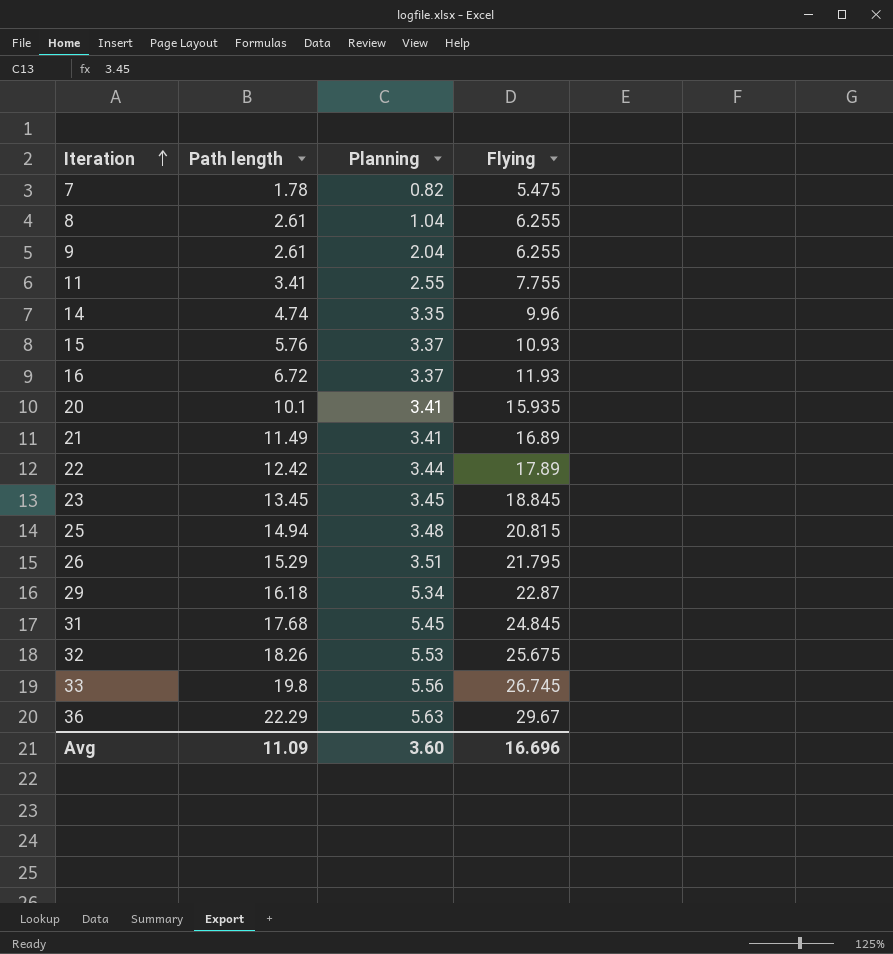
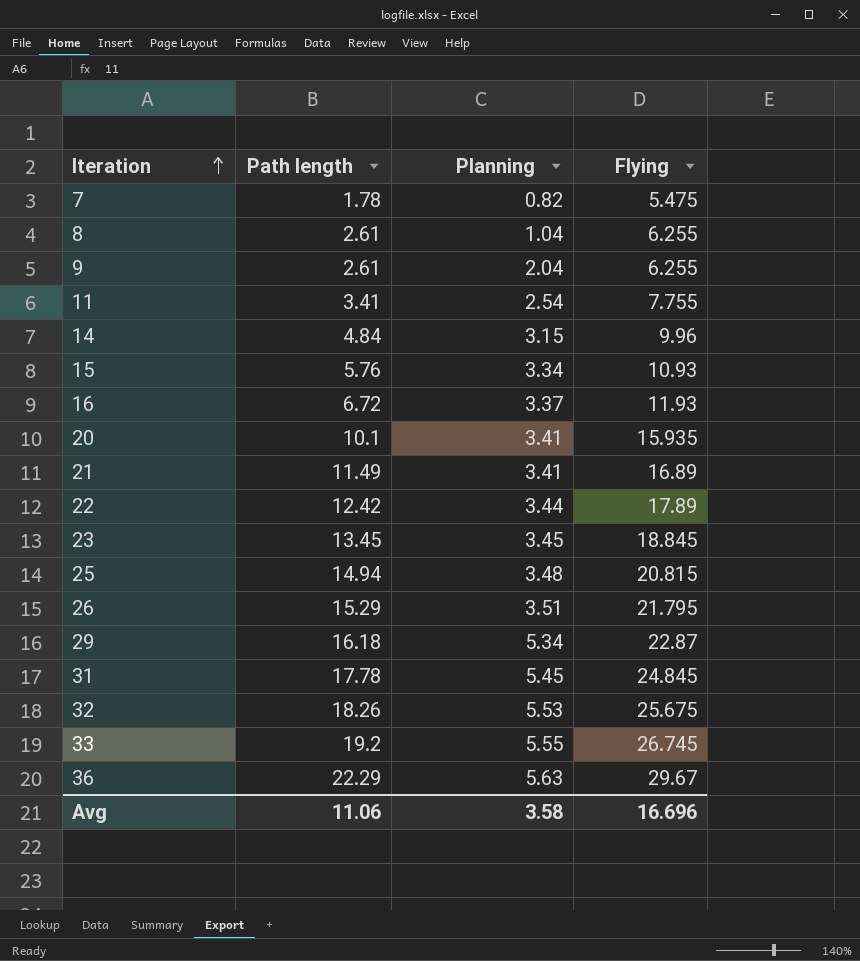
11 | Planning: 2.55 -> 2.54
14 | Path length: 4.74 -> 4.84
14 | Planning: 3.35 -> 3.15
15 | Planning: 3.37 -> 3.34
31 | Path length: 17.68 -> 17.78
33 | Path length: 19.8 -> 19.2
33 | Planning: 5.56 -> 5.55
Avg | Path length: 11.09 -> 11.06
Avg | Planning: 3.60 -> 3.58

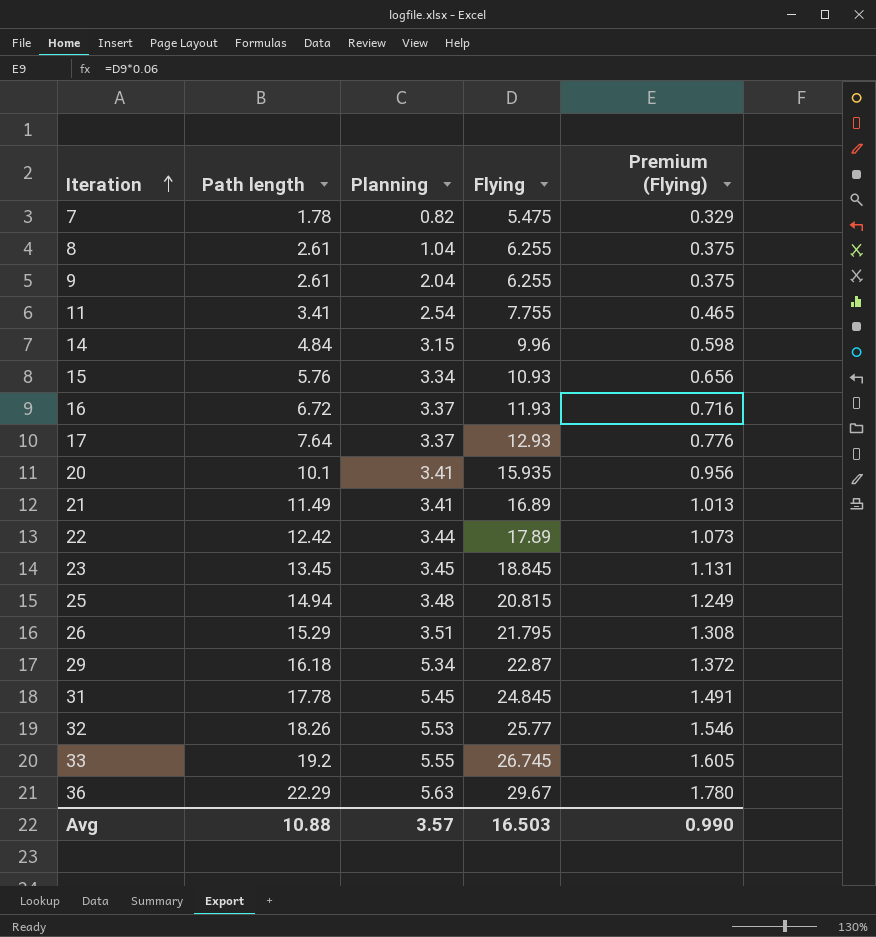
column Premium (Flying) | formula: none -> [Flying] * 0.06
row 17: none -> 7.64 | 3.37 | 12.93 | 0.776
32 | Flying: 25.675 -> 25.77
Avg | Path length: 11.06 -> 10.88
Avg | Planning: 3.58 -> 3.57
Avg | Flying: 16.696 -> 16.503

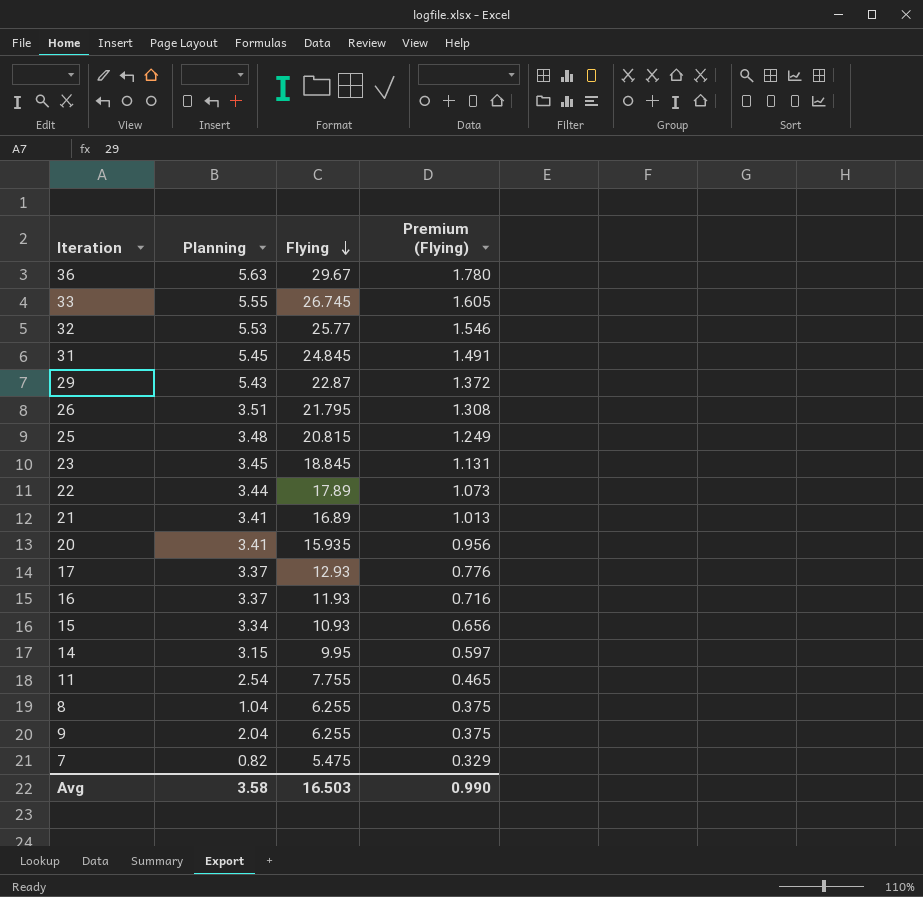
row order: Iteration ascending -> Flying descending
column Path length | position: 2 -> none
29 | Planning: 5.34 -> 5.43
14 | Flying: 9.96 -> 9.95
14 | Premium (Flying): 0.598 -> 0.597
Avg | Planning: 3.57 -> 3.58

